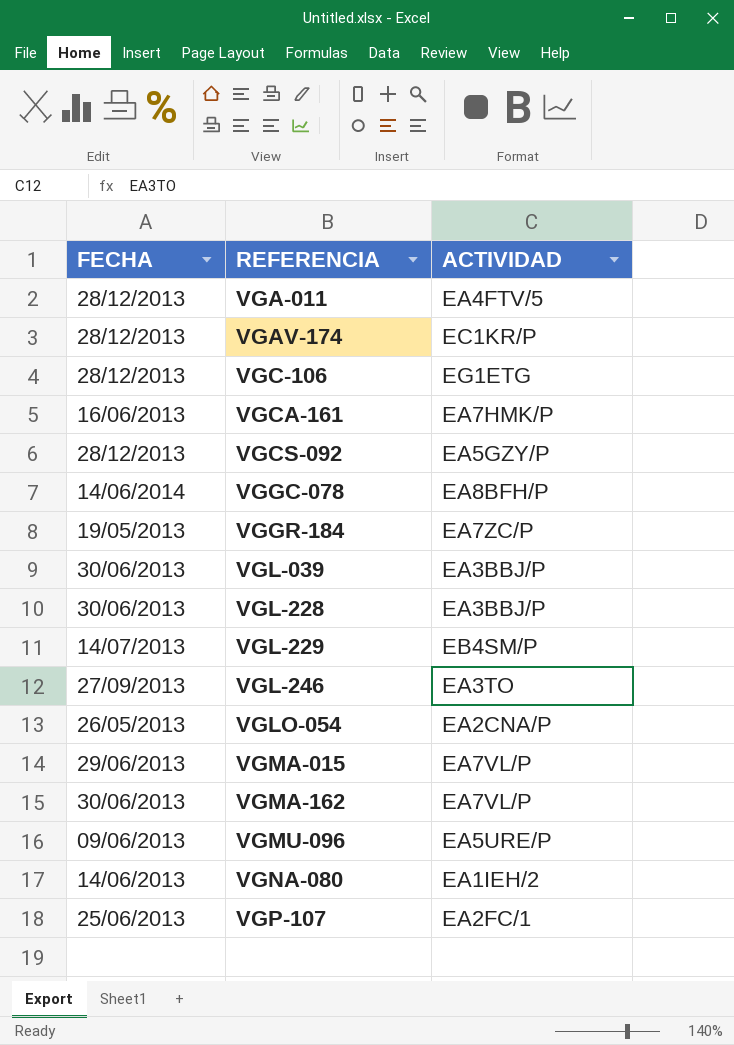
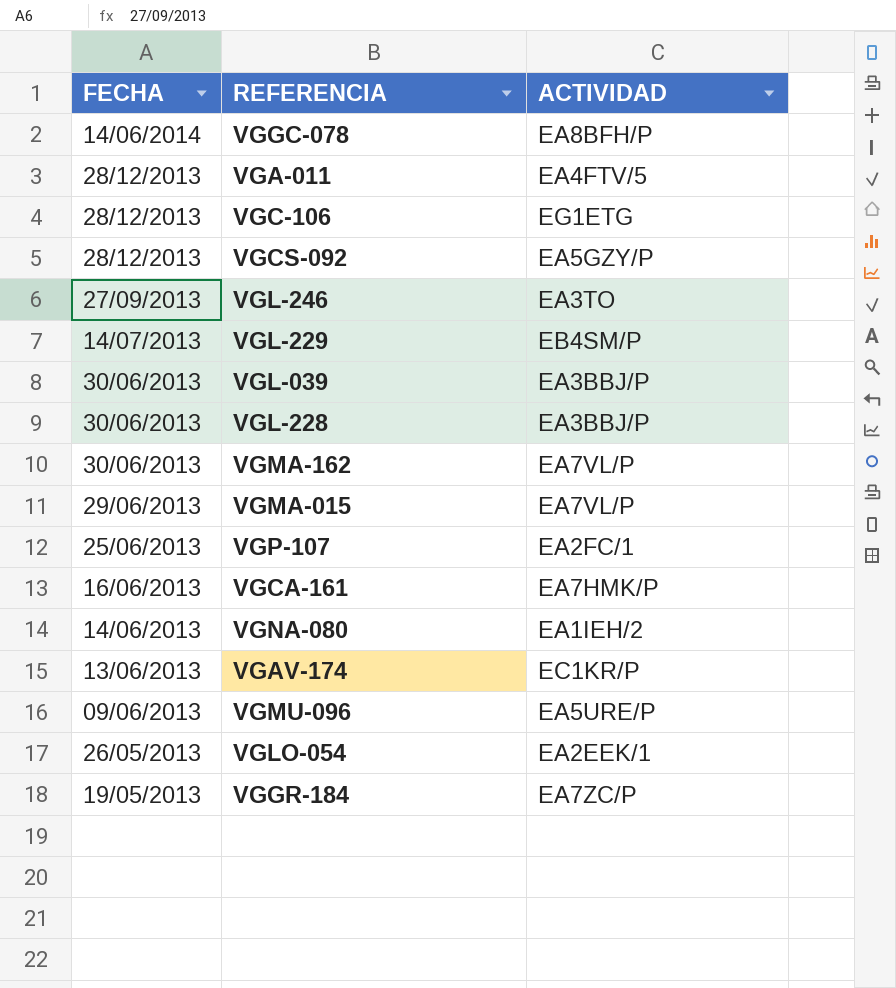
row order: REFERENCIA ascending -> FECHA descending
VGAV-174 | FECHA: 28/12/2013 -> 13/06/2013
VGLO-054 | ACTIVIDAD: EA2CNA/P -> EA2EEK/1

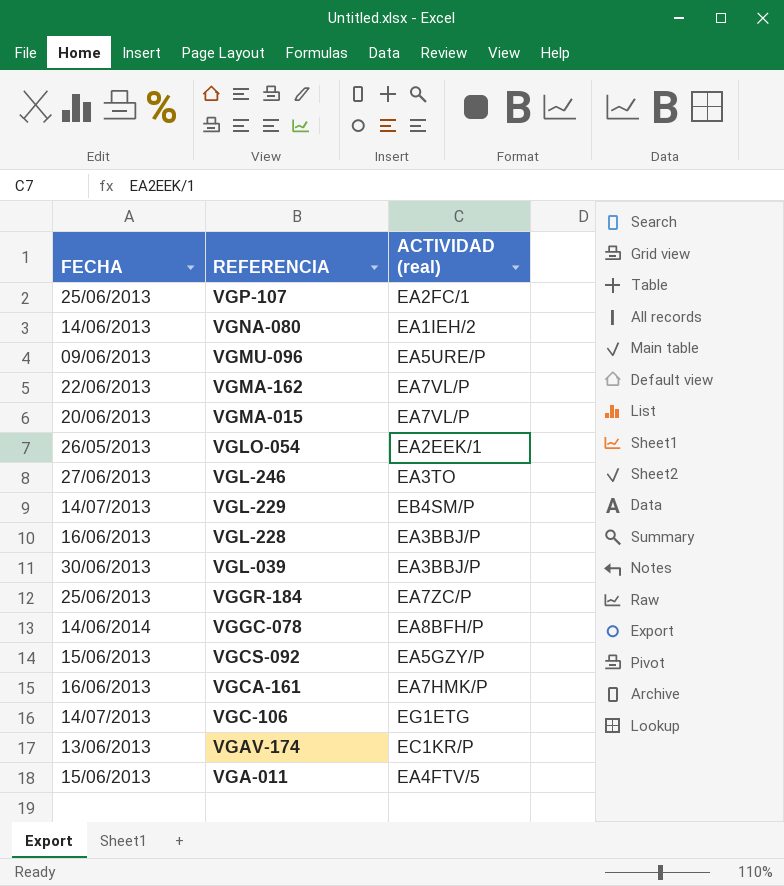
row order: FECHA descending -> REFERENCIA descending
column name: ACTIVIDAD -> ACTIVIDAD (real)
VGMA-162 | FECHA: 30/06/2013 -> 22/06/2013
VGMA-015 | FECHA: 29/06/2013 -> 20/06/2013
VGL-246 | FECHA: 27/09/2013 -> 27/06/2013
VGL-228 | FECHA: 30/06/2013 -> 16/06/2013
VGGR-184 | FECHA: 19/05/2013 -> 25/06/2013
VGCS-092 | FECHA: 28/12/2013 -> 15/06/2013
VGC-106 | FECHA: 28/12/2013 -> 14/07/2013
VGA-011 | FECHA: 28/12/2013 -> 15/06/2013

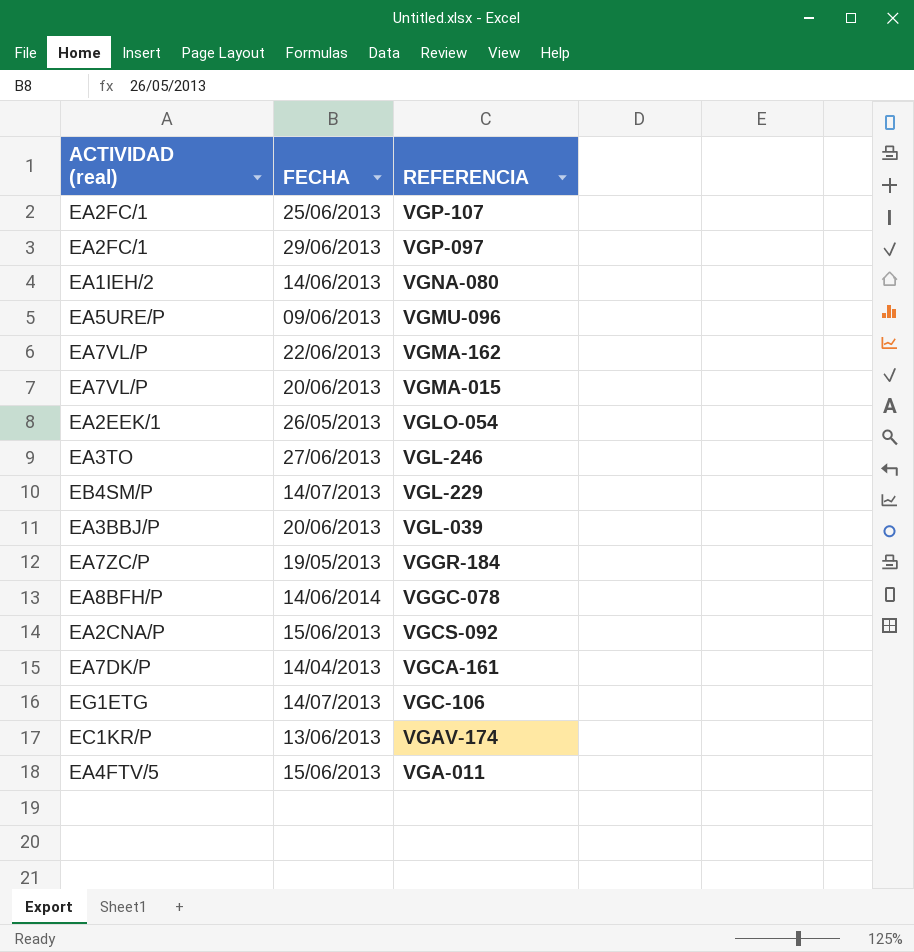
column ACTIVIDAD (real) | position: 3 -> 1
row VGL-228: 16/06/2013 | EA3BBJ/P -> none
row VGP-097: none -> EA2FC/1 | 29/06/2013
VGL-039 | FECHA: 30/06/2013 -> 20/06/2013
VGGR-184 | FECHA: 25/06/2013 -> 19/05/2013
VGCS-092 | ACTIVIDAD (real): EA5GZY/P -> EA2CNA/P
VGCA-161 | ACTIVIDAD (real): EA7HMK/P -> EA7DK/P
VGCA-161 | FECHA: 16/06/2013 -> 14/04/2013

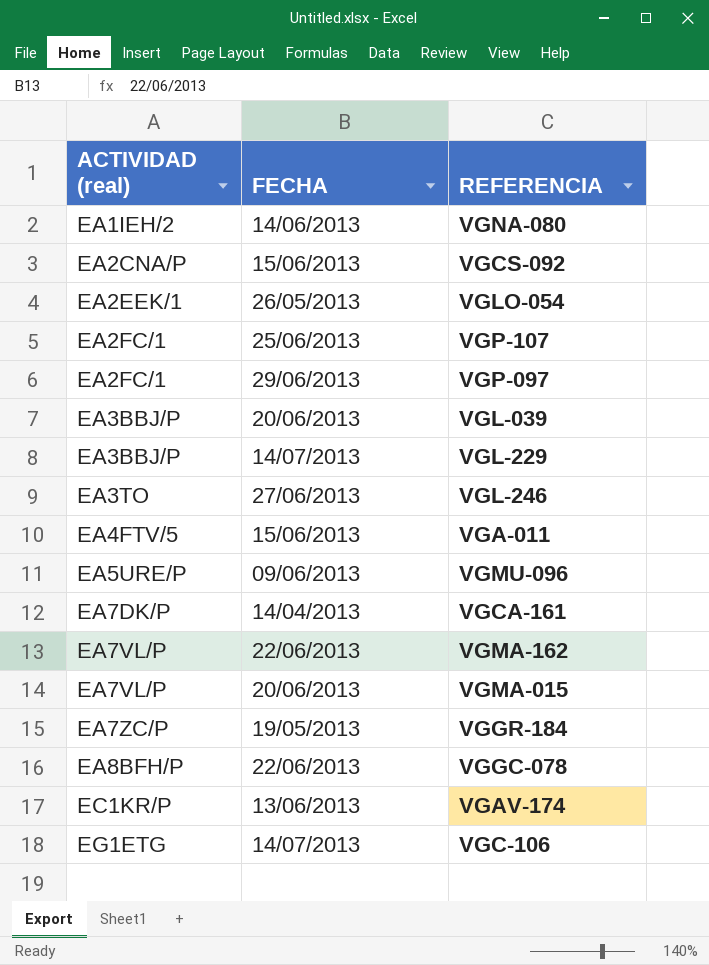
row order: REFERENCIA descending -> ACTIVIDAD (real) ascending
VGL-229 | ACTIVIDAD (real): EB4SM/P -> EA3BBJ/P
VGGC-078 | FECHA: 14/06/2014 -> 22/06/2013

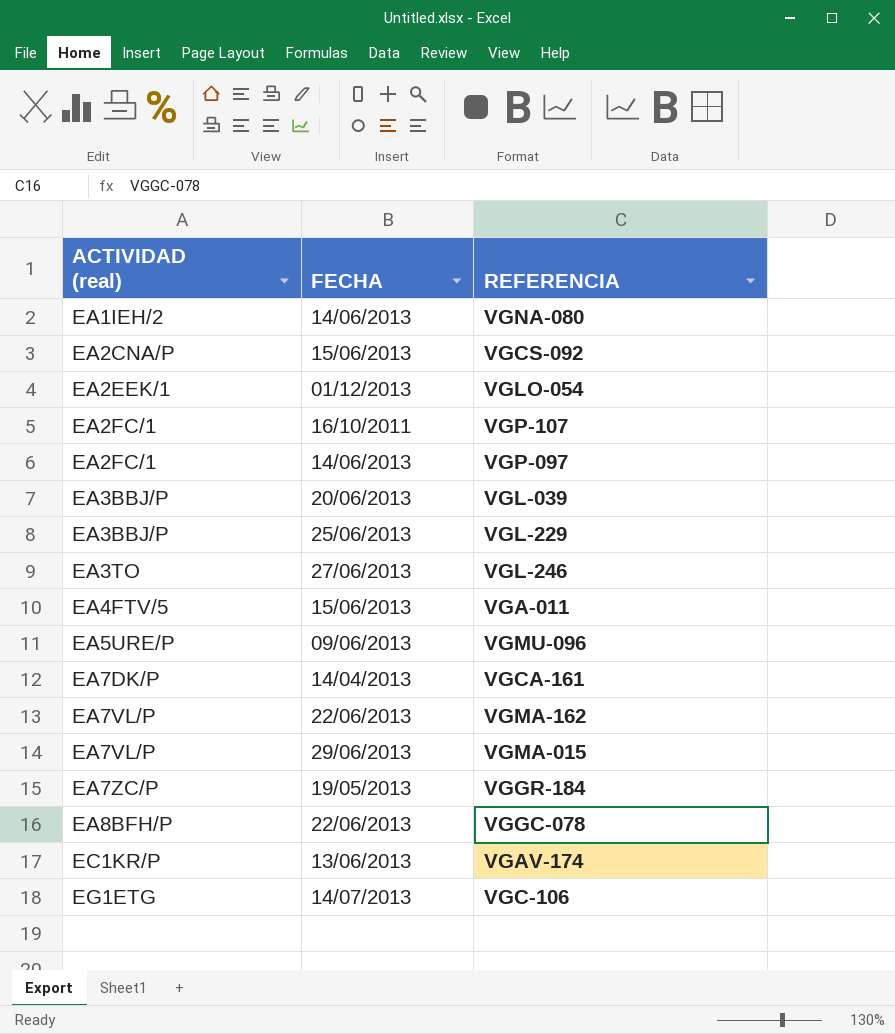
VGLO-054 | FECHA: 26/05/2013 -> 01/12/2013
VGP-107 | FECHA: 25/06/2013 -> 16/10/2011
VGP-097 | FECHA: 29/06/2013 -> 14/06/2013
VGL-229 | FECHA: 14/07/2013 -> 25/06/2013
VGMA-015 | FECHA: 20/06/2013 -> 29/06/2013

